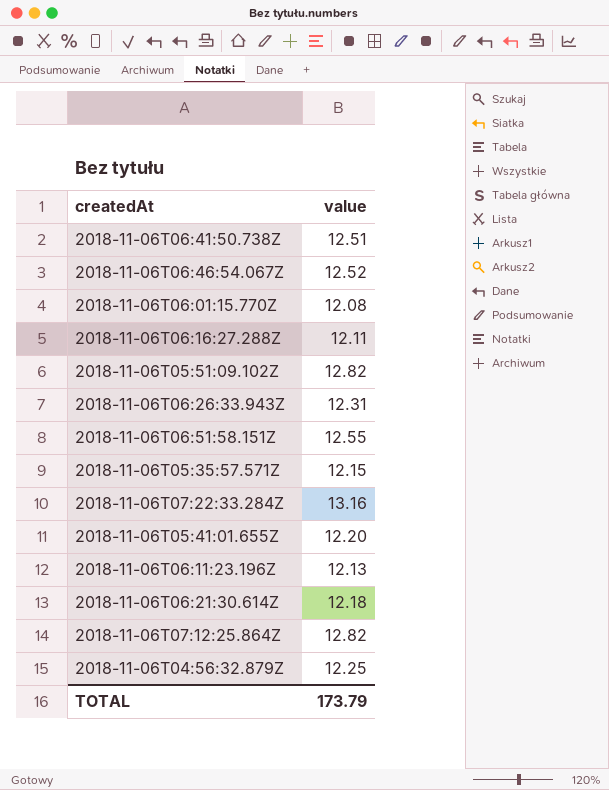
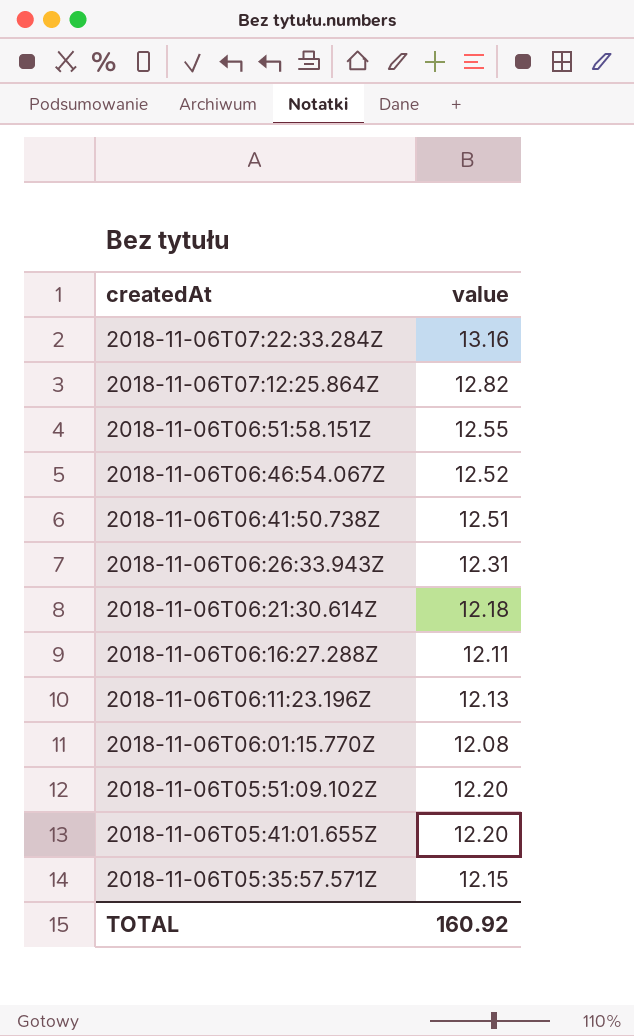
row order: none -> createdAt descending
row 2018-11-06T04:56:32.879Z: 12.25 -> none
2018-11-06T05:51:09.102Z | value: 12.82 -> 12.20
TOTAL | value: 173.79 -> 160.92

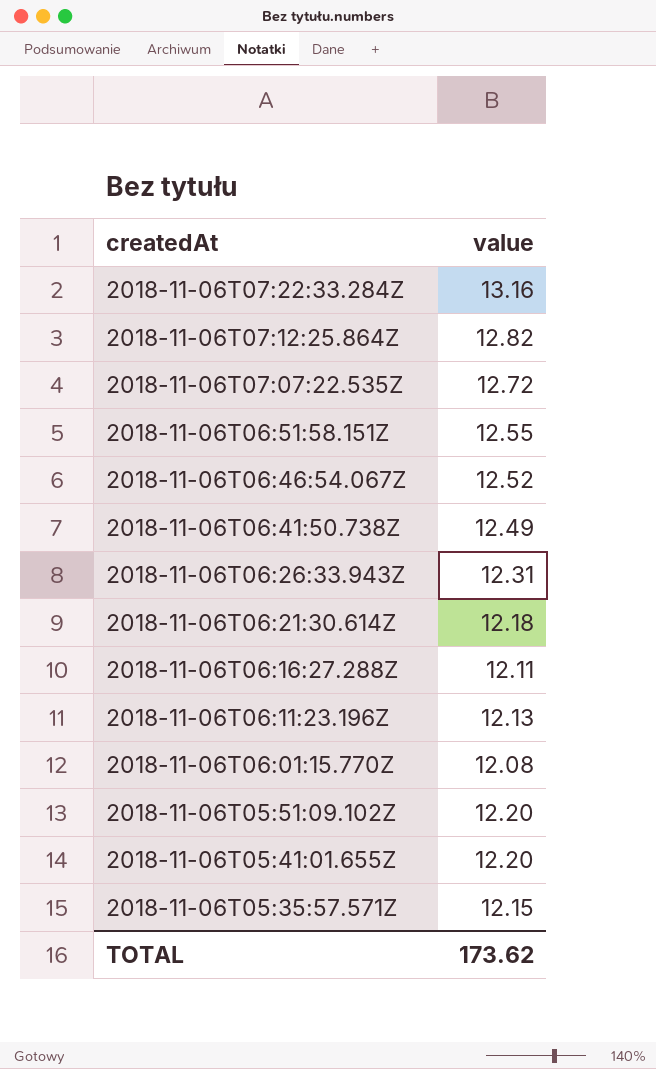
row 2018-11-06T07:07:22.535Z: none -> 12.72
2018-11-06T06:41:50.738Z | value: 12.51 -> 12.49
TOTAL | value: 160.92 -> 173.62

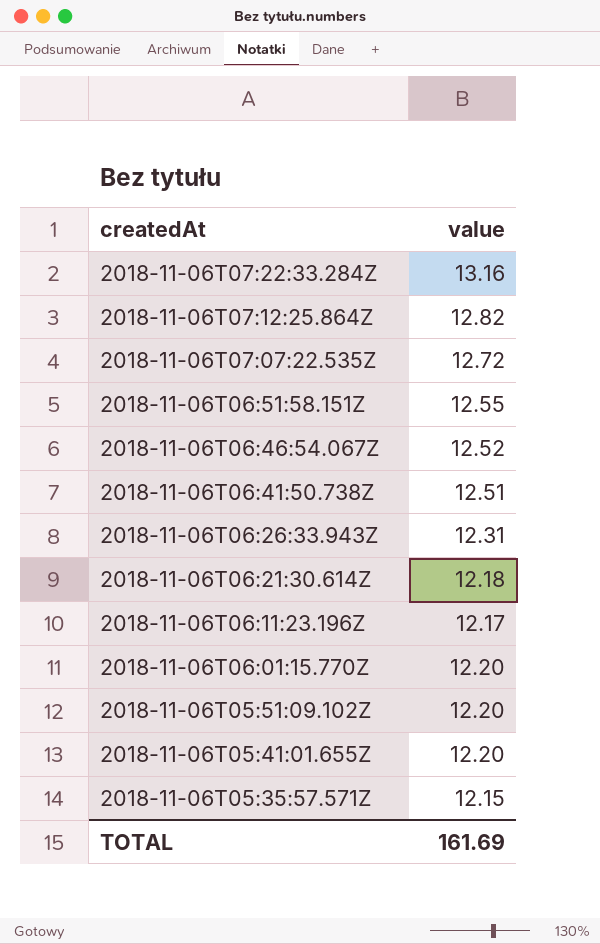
row 2018-11-06T06:16:27.288Z: 12.11 -> none
2018-11-06T06:41:50.738Z | value: 12.49 -> 12.51
2018-11-06T06:11:23.196Z | value: 12.13 -> 12.17
2018-11-06T06:01:15.770Z | value: 12.08 -> 12.20
TOTAL | value: 173.62 -> 161.69

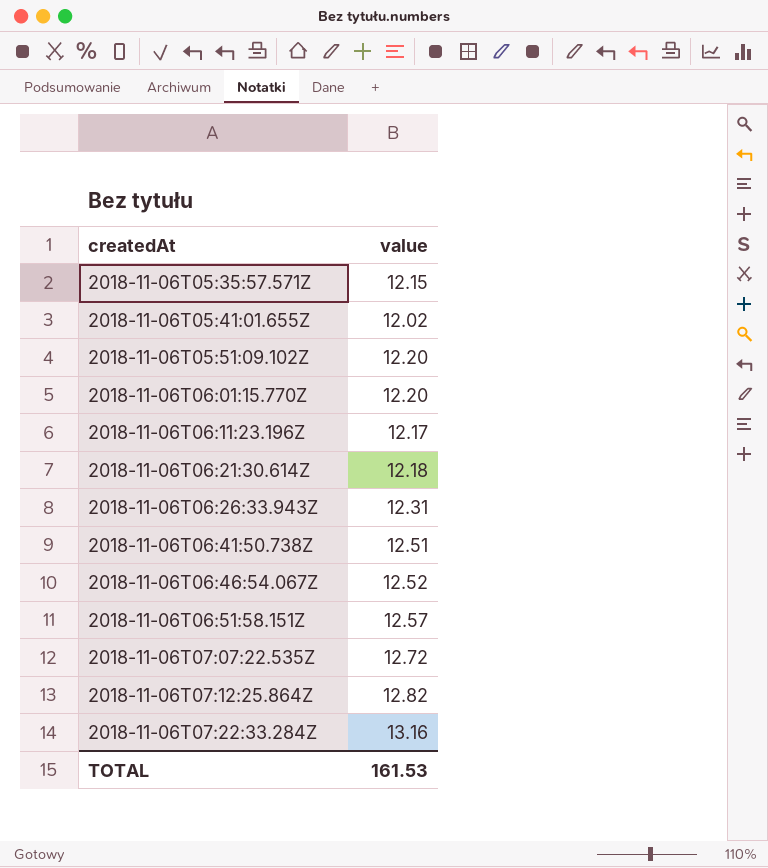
row order: createdAt descending -> createdAt ascending
2018-11-06T05:41:01.655Z | value: 12.20 -> 12.02
2018-11-06T06:51:58.151Z | value: 12.55 -> 12.57
TOTAL | value: 161.69 -> 161.53

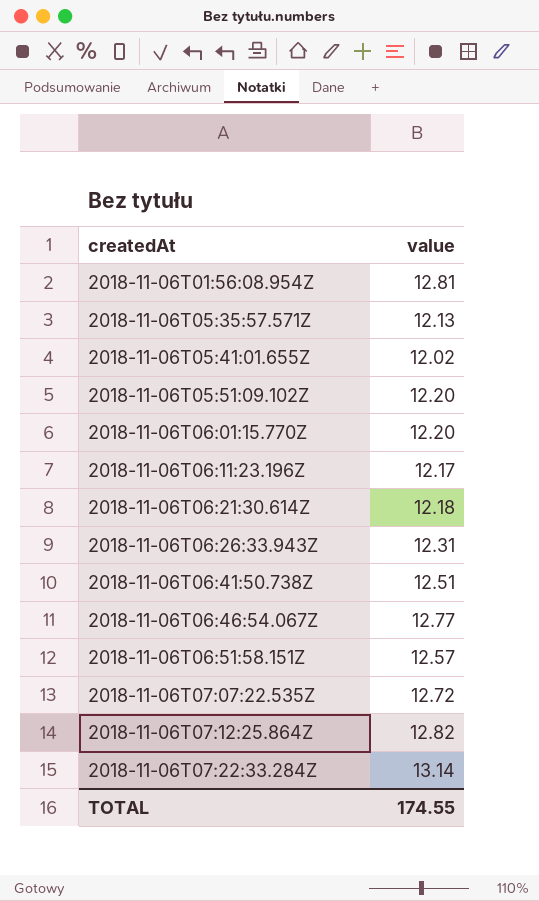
row 2018-11-06T01:56:08.954Z: none -> 12.81
2018-11-06T05:35:57.571Z | value: 12.15 -> 12.13
2018-11-06T06:46:54.067Z | value: 12.52 -> 12.77
2018-11-06T07:22:33.284Z | value: 13.16 -> 13.14
TOTAL | value: 161.53 -> 174.55

